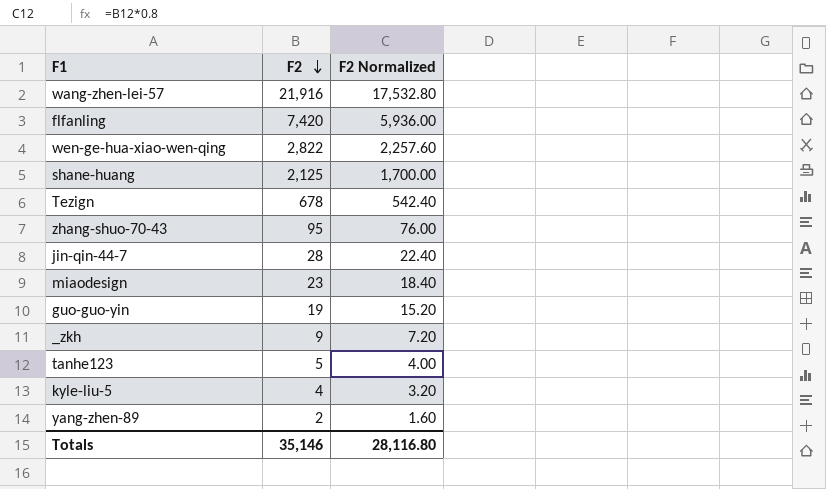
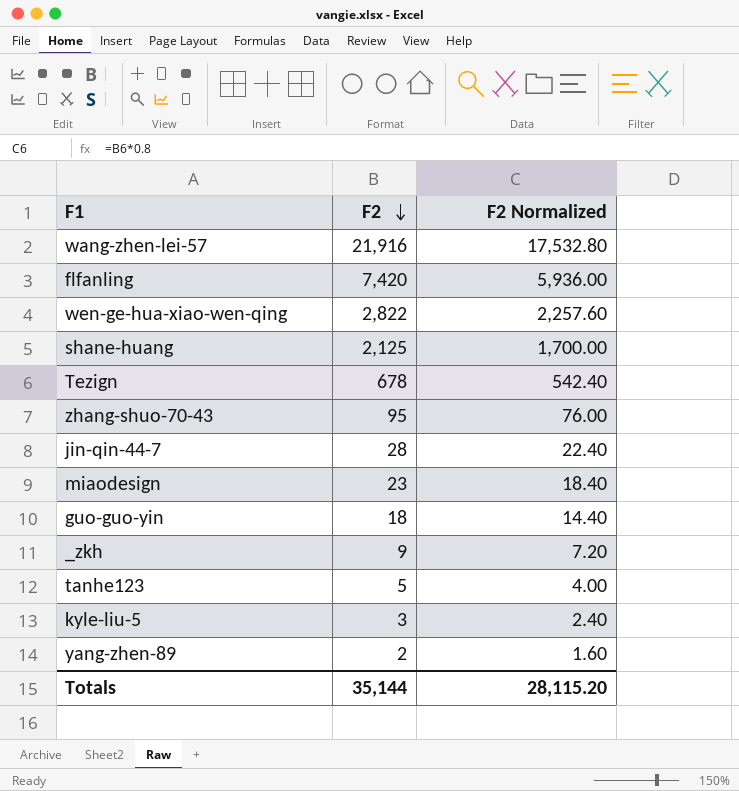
guo-guo-yin | F2: 19 -> 18
guo-guo-yin | F2 Normalized: 15.20 -> 14.40
kyle-liu-5 | F2: 4 -> 3
kyle-liu-5 | F2 Normalized: 3.20 -> 2.40
Totals | F2: 35,146 -> 35,144
Totals | F2 Normalized: 28,116.80 -> 28,115.20

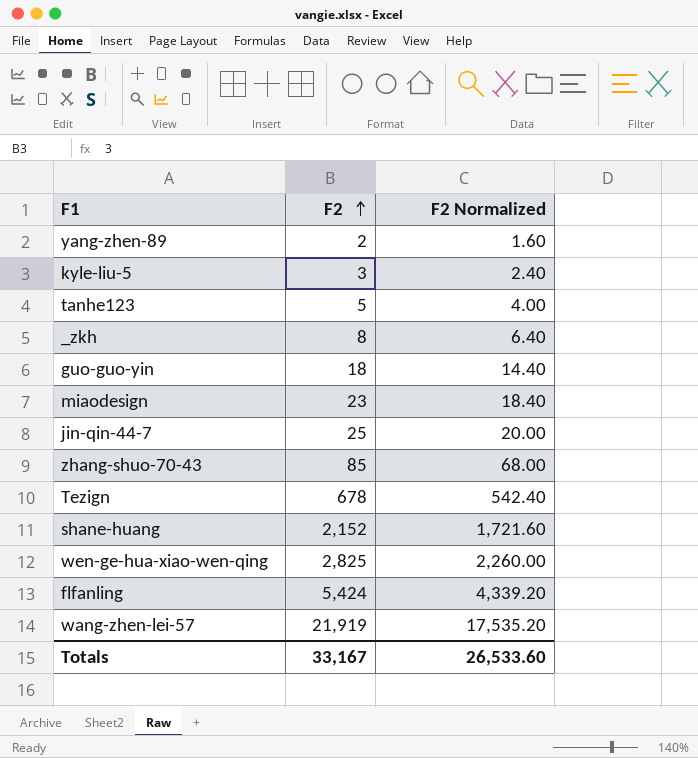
row order: F2 descending -> F2 ascending
_zkh | F2: 9 -> 8
_zkh | F2 Normalized: 7.20 -> 6.40
jin-qin-44-7 | F2: 28 -> 25
jin-qin-44-7 | F2 Normalized: 22.40 -> 20.00
zhang-shuo-70-43 | F2: 95 -> 85
zhang-shuo-70-43 | F2 Normalized: 76.00 -> 68.00
shane-huang | F2: 2,125 -> 2,152
shane-huang | F2 Normalized: 1,700.00 -> 1,721.60
wen-ge-hua-xiao-wen-qing | F2: 2,822 -> 2,825
wen-ge-hua-xiao-wen-qing | F2 Normalized: 2,257.60 -> 2,260.00
flfanling | F2: 7,420 -> 5,424
flfanling | F2 Normalized: 5,936.00 -> 4,339.20
wang-zhen-lei-57 | F2: 21,916 -> 21,919
wang-zhen-lei-57 | F2 Normalized: 17,532.80 -> 17,535.20
Totals | F2: 35,144 -> 33,167
Totals | F2 Normalized: 28,115.20 -> 26,533.60

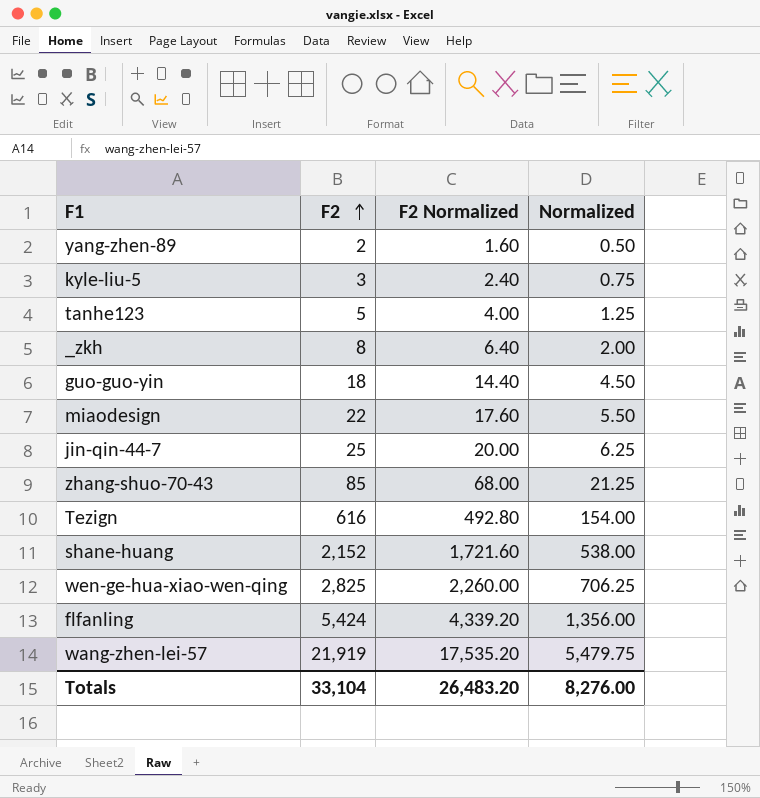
column Normalized | formula: none -> [F2] * 0.25
miaodesign | F2: 23 -> 22
miaodesign | F2 Normalized: 18.40 -> 17.60
Tezign | F2: 678 -> 616
Tezign | F2 Normalized: 542.40 -> 492.80
Totals | F2: 33,167 -> 33,104
Totals | F2 Normalized: 26,533.60 -> 26,483.20

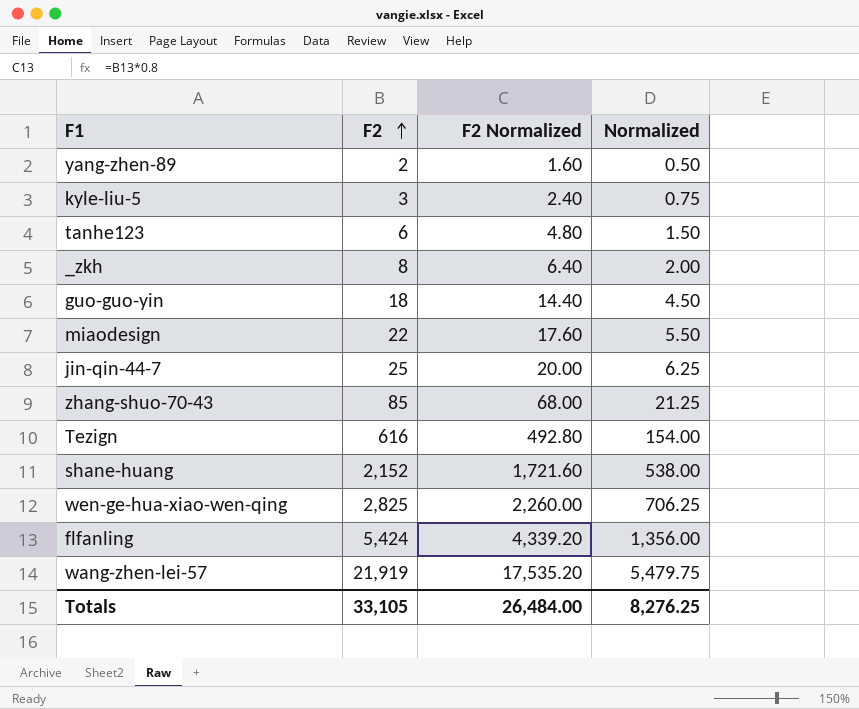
tanhe123 | F2: 5 -> 6
tanhe123 | F2 Normalized: 4.00 -> 4.80
tanhe123 | Normalized: 1.25 -> 1.50
Totals | F2: 33,104 -> 33,105
Totals | F2 Normalized: 26,483.20 -> 26,484.00
Totals | Normalized: 8,276.00 -> 8,276.25

